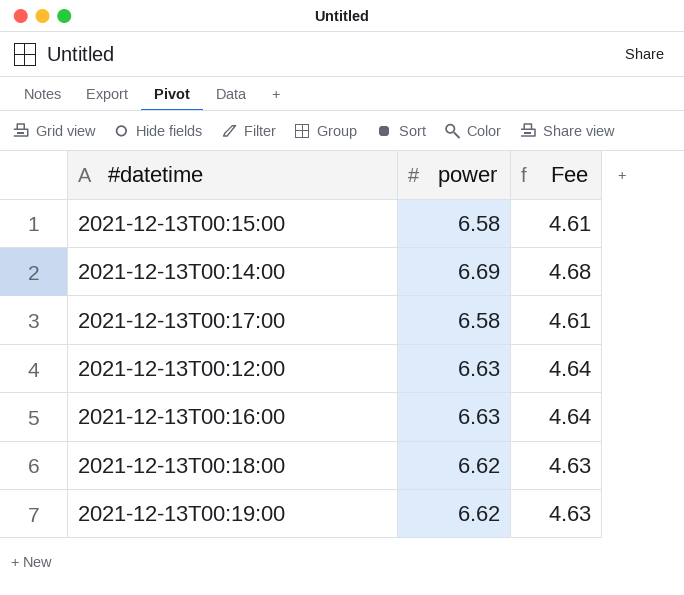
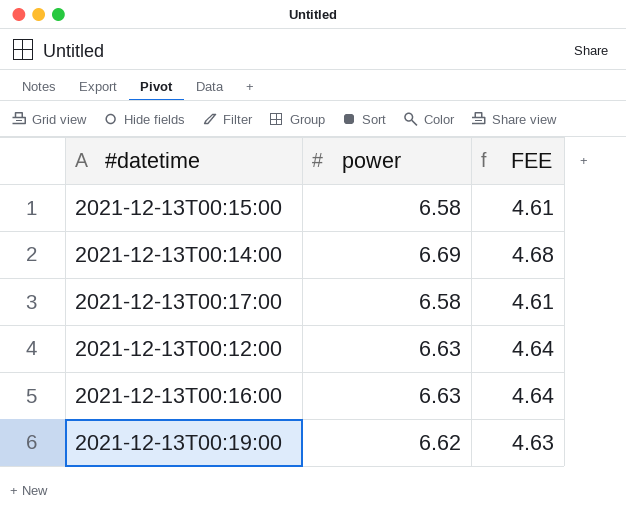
column name: Fee -> FEE
row 2021-12-13T00:18:00: 6.62 | 4.63 -> none

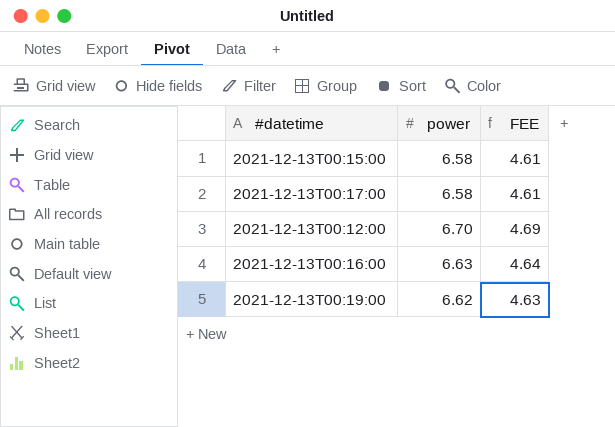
row 2021-12-13T00:14:00: 6.69 | 4.68 -> none
2021-12-13T00:12:00 | power: 6.63 -> 6.70
2021-12-13T00:12:00 | FEE: 4.64 -> 4.69

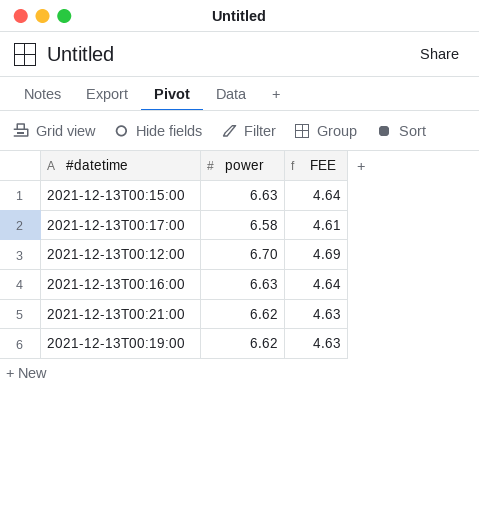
2021-12-13T00:15:00 | power: 6.58 -> 6.63
2021-12-13T00:15:00 | FEE: 4.61 -> 4.64
row 2021-12-13T00:21:00: none -> 6.62 | 4.63

